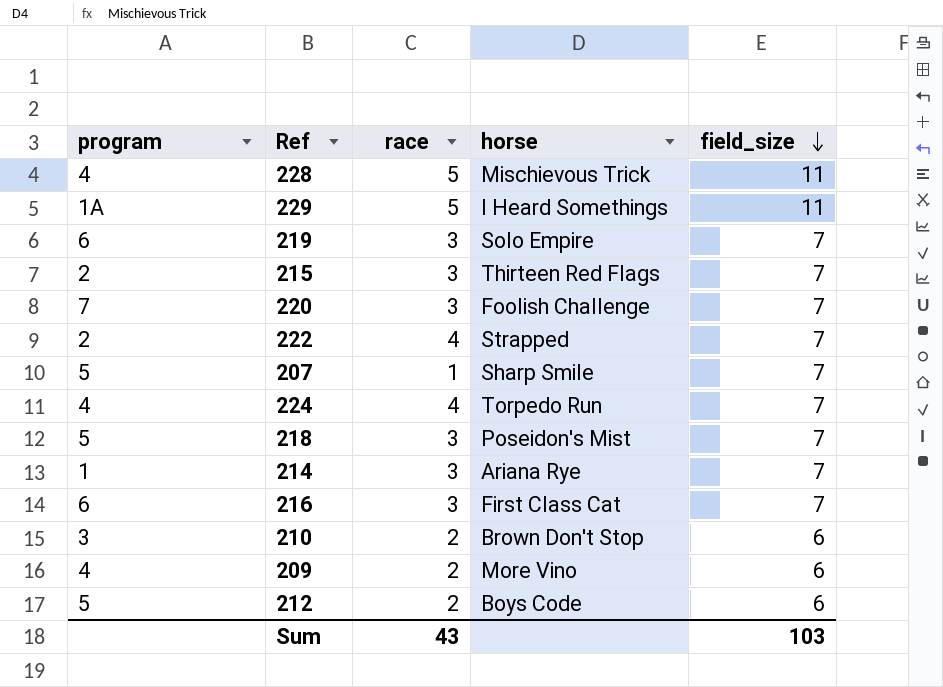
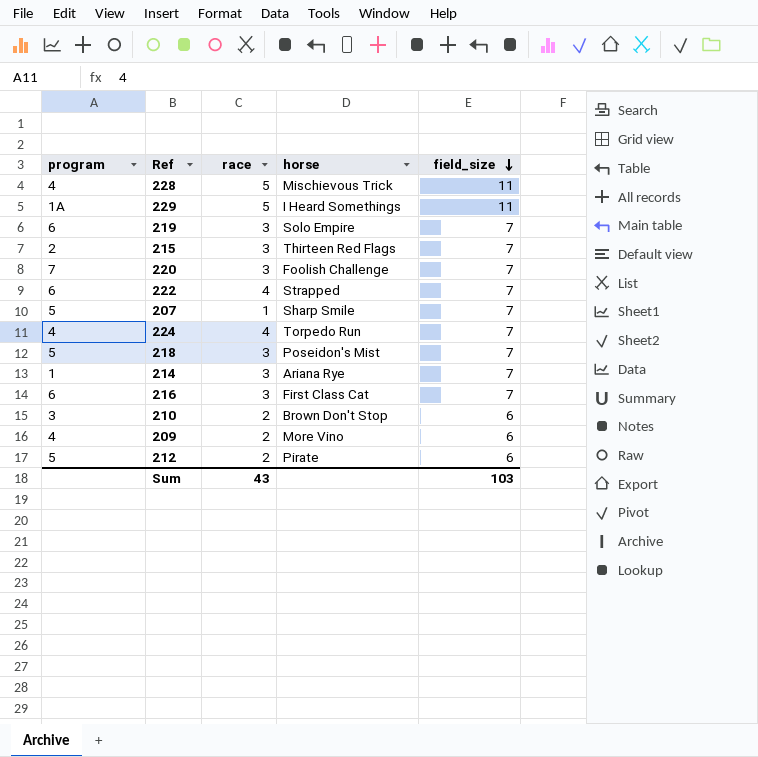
222 | program: 2 -> 6
212 | horse: Boys Code -> Pirate

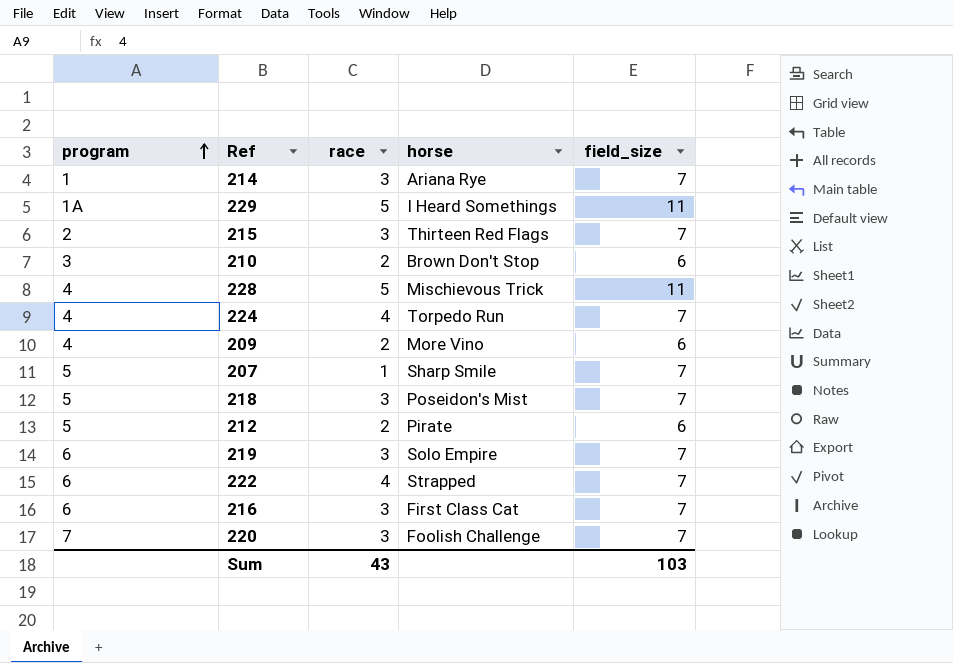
row order: field_size descending -> program ascending

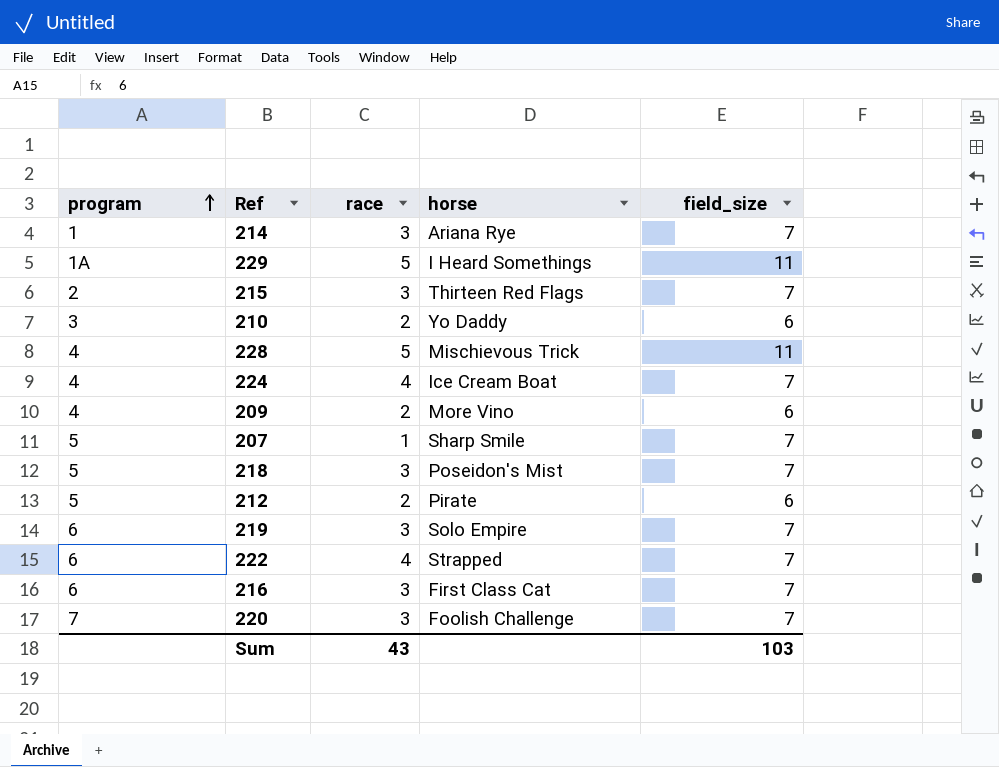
210 | horse: Brown Don't Stop -> Yo Daddy
224 | horse: Torpedo Run -> Ice Cream Boat

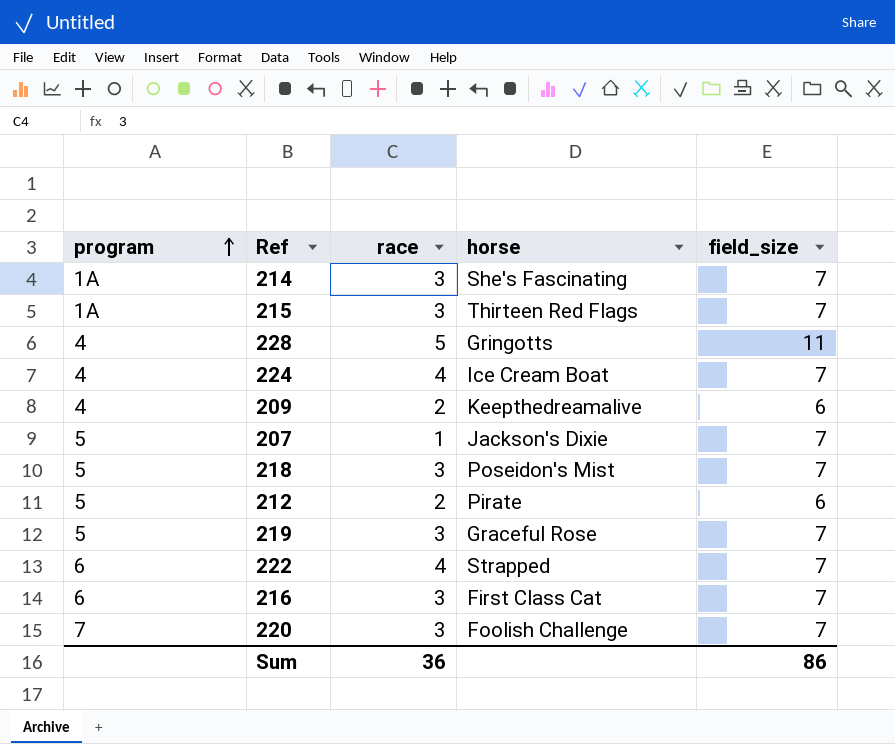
row 229: 1A | 5 | I Heard Somethings | 11 -> none
row 210: 3 | 2 | Yo Daddy | 6 -> none
214 | program: 1 -> 1A
214 | horse: Ariana Rye -> She's Fascinating
215 | program: 2 -> 1A
228 | horse: Mischievous Trick -> Gringotts
209 | horse: More Vino -> Keepthedreamalive
207 | horse: Sharp Smile -> Jackson's Dixie
219 | program: 6 -> 5
219 | horse: Solo Empire -> Graceful Rose
Sum | race: 43 -> 36
Sum | field_size: 103 -> 86

